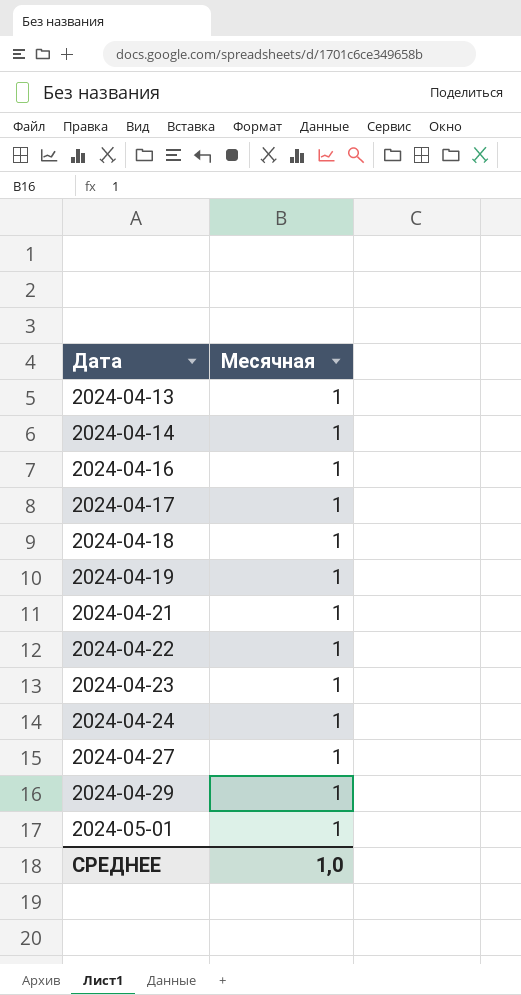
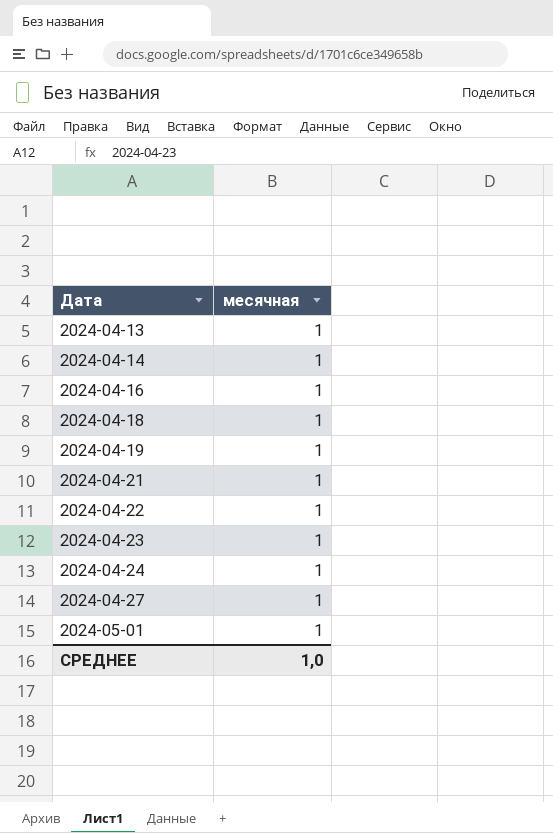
column name: Месячная -> месячная
row 2024-04-17: 1 -> none
row 2024-04-29: 1 -> none

